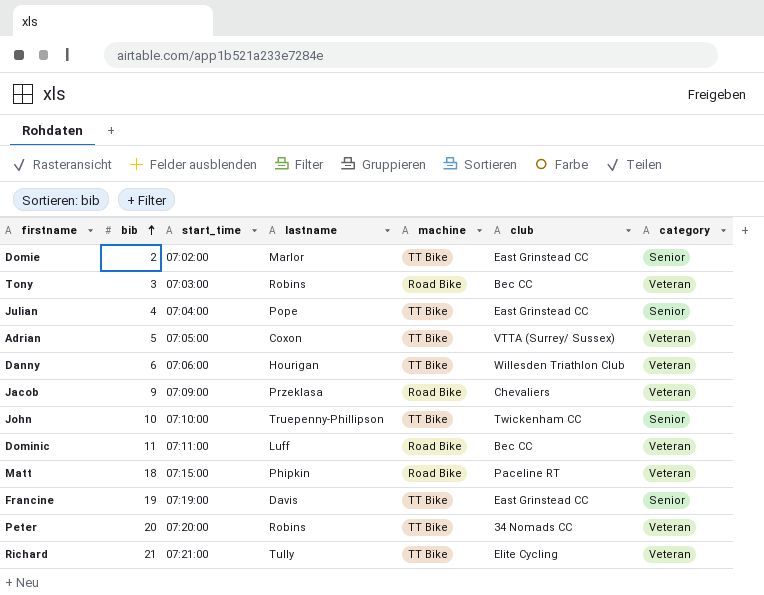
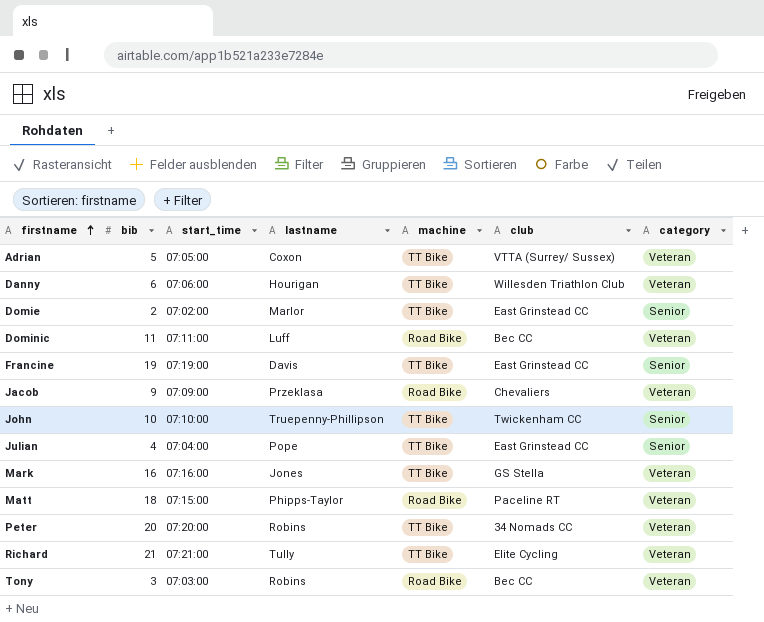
row order: bib ascending -> firstname ascending
row Mark: none -> 16 | 07:16:00 | Jones | TT Bike | GS Stella | Veteran
Matt | lastname: Phipkin -> Phipps-Taylor

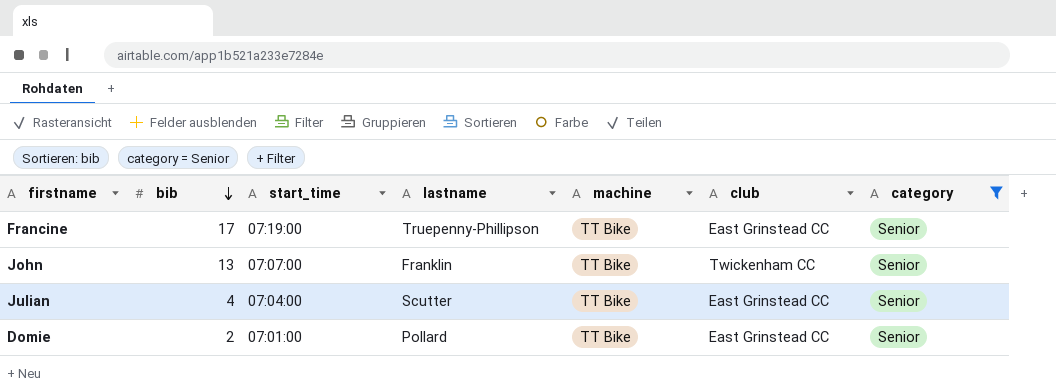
filter: none -> category = Senior
row order: firstname ascending -> bib descending
Francine | bib: 19 -> 17
Francine | lastname: Davis -> Truepenny-Phillipson
John | bib: 10 -> 13
John | start_time: 07:10:00 -> 07:07:00
John | lastname: Truepenny-Phillipson -> Franklin
Julian | lastname: Pope -> Scutter
Domie | start_time: 07:02:00 -> 07:01:00
Domie | lastname: Marlor -> Pollard

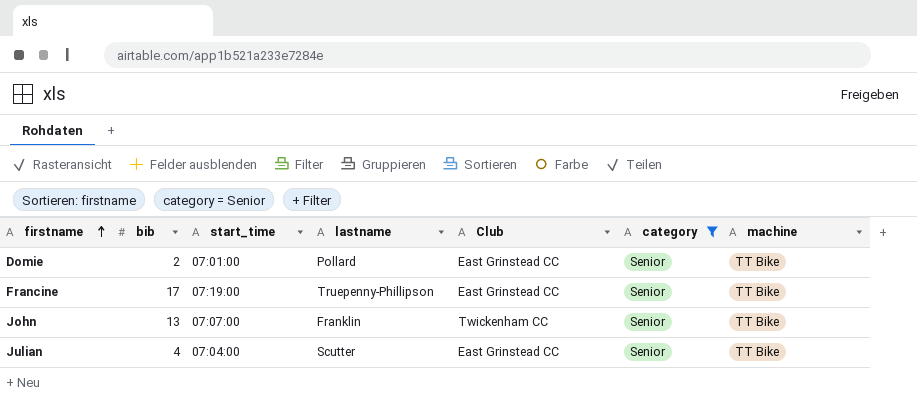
row order: bib descending -> firstname ascending
column name: club -> Club
column machine | position: 5 -> 7

